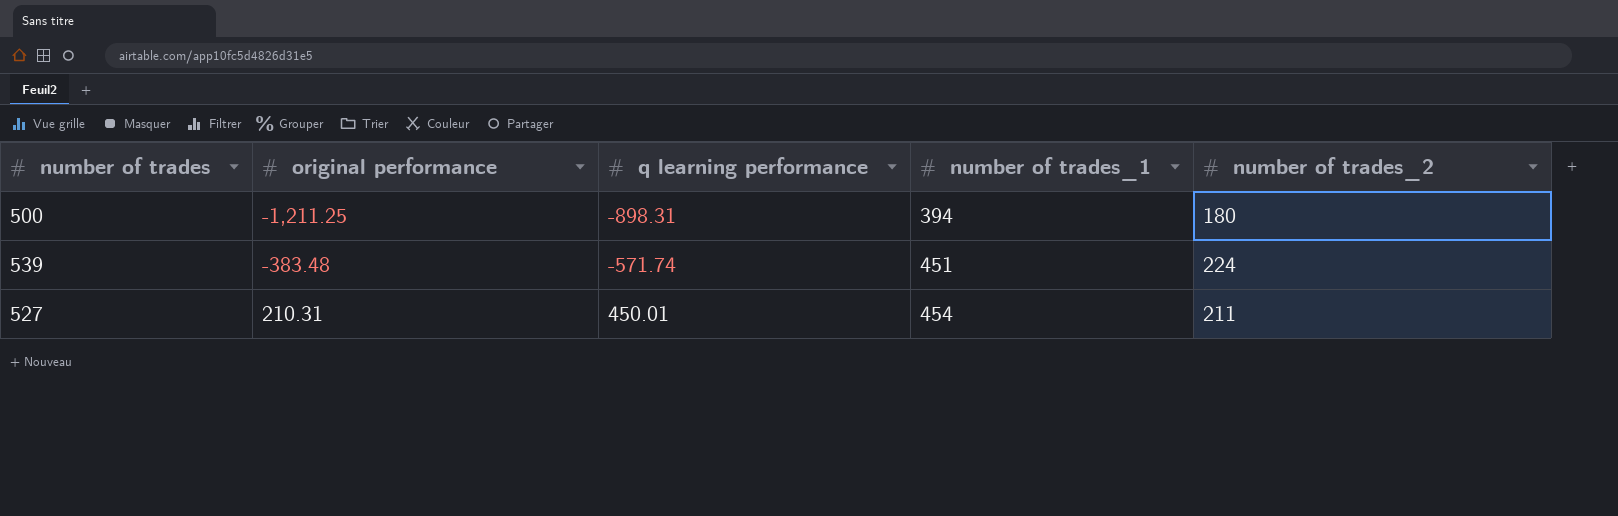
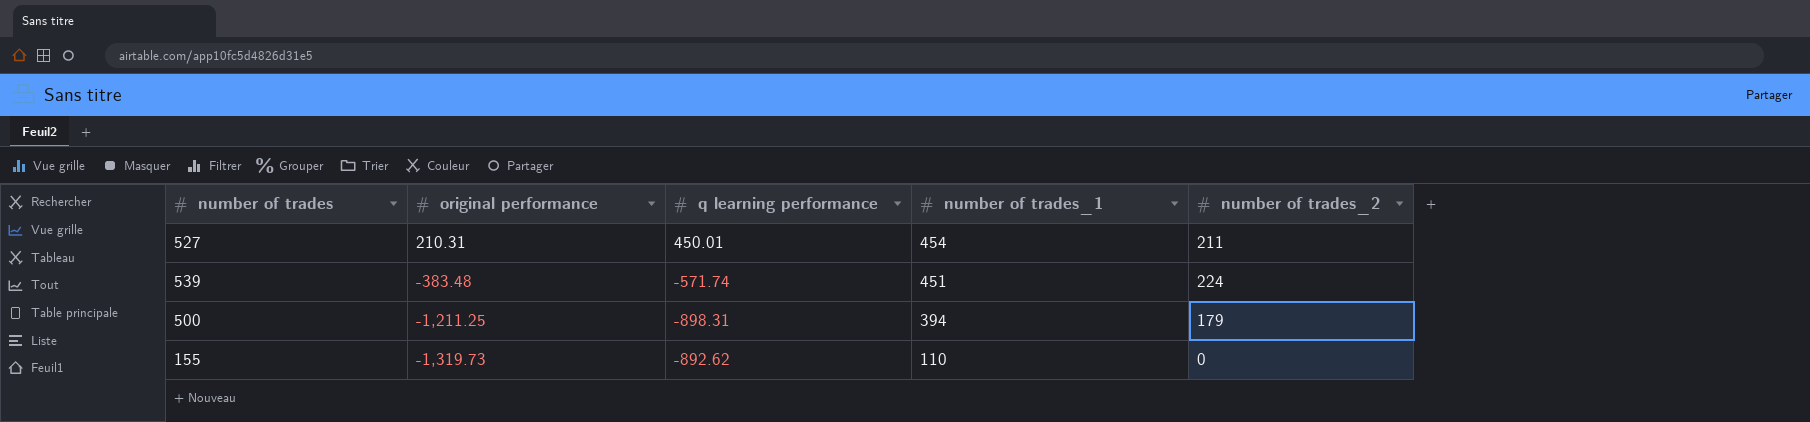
row order: original performance ascending -> original performance descending
500 | number of trades_2: 180 -> 179
row 155: none -> -1,319.73 | -892.62 | 110 | 0

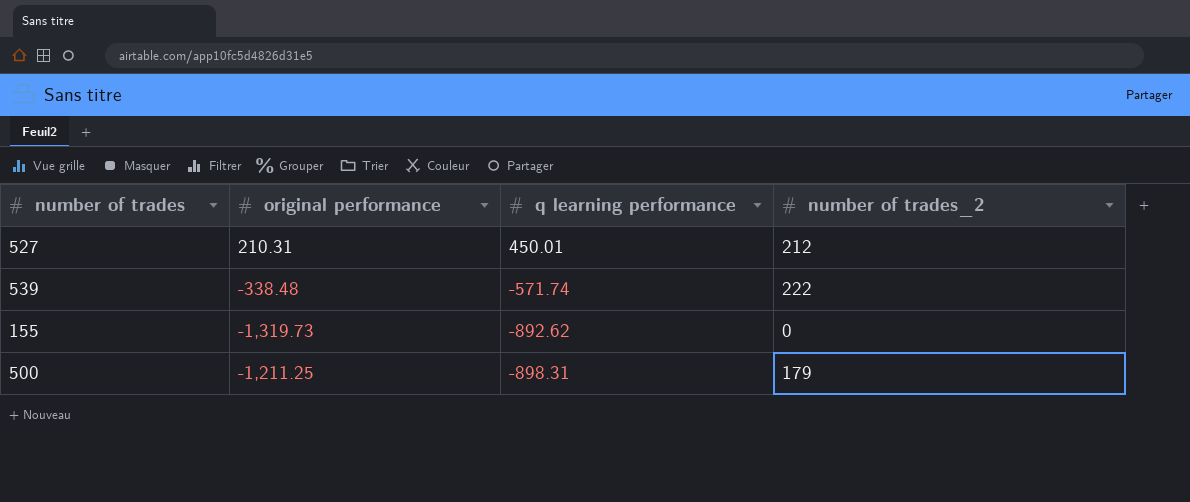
row order: original performance descending -> q learning performance descending
column number of trades_1 | position: 4 -> none
527 | number of trades_2: 211 -> 212
539 | original performance: -383.48 -> -338.48
539 | number of trades_2: 224 -> 222

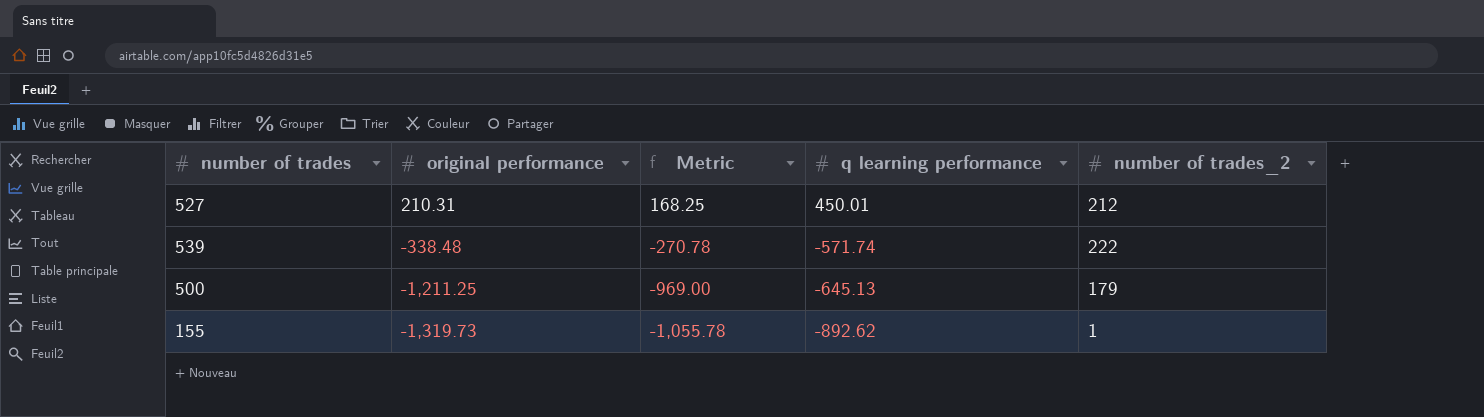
row order: q learning performance descending -> original performance descending
column Metric | formula: none -> [original performance] * 0.8
500 | q learning performance: -898.31 -> -645.13
155 | number of trades_2: 0 -> 1

